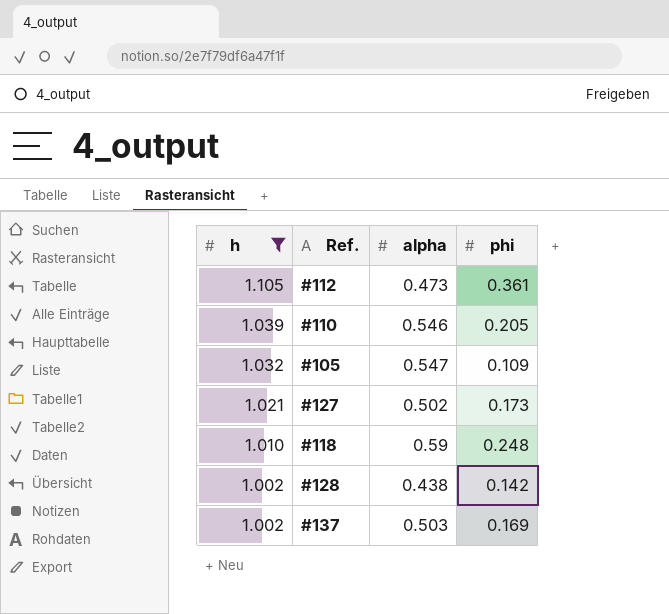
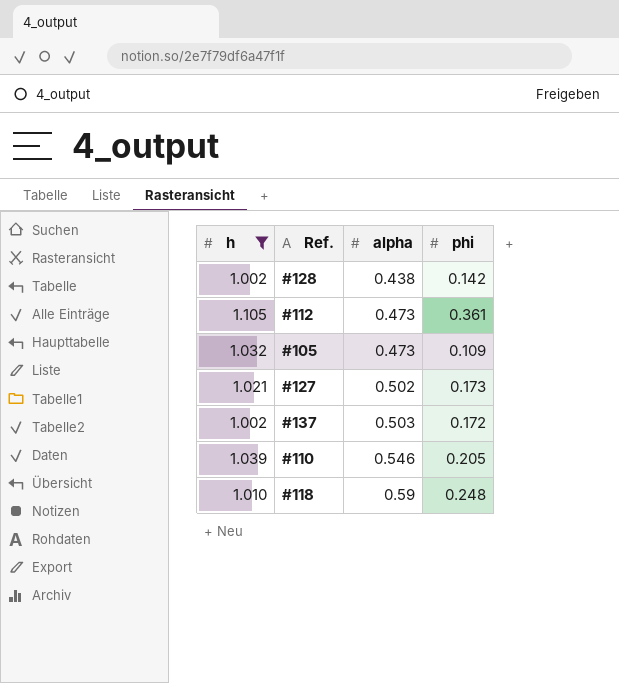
row order: h descending -> alpha ascending
#105 | alpha: 0.547 -> 0.473
#137 | phi: 0.169 -> 0.172

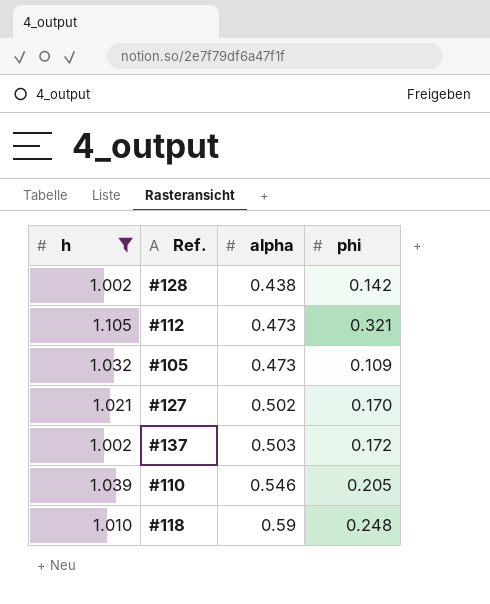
#112 | phi: 0.361 -> 0.321
#127 | phi: 0.173 -> 0.170

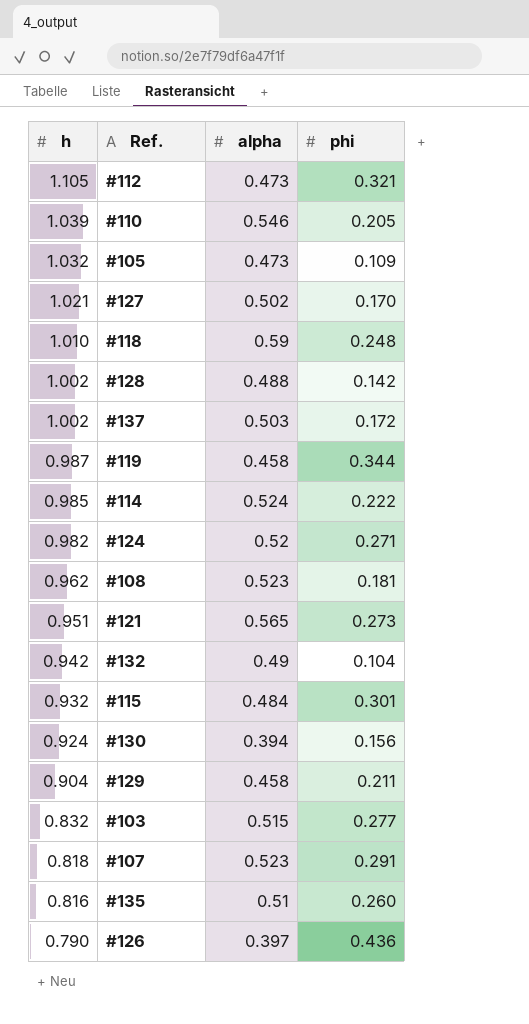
filter: h >= 1.002 -> none
row order: alpha ascending -> h descending
#128 | alpha: 0.438 -> 0.488

